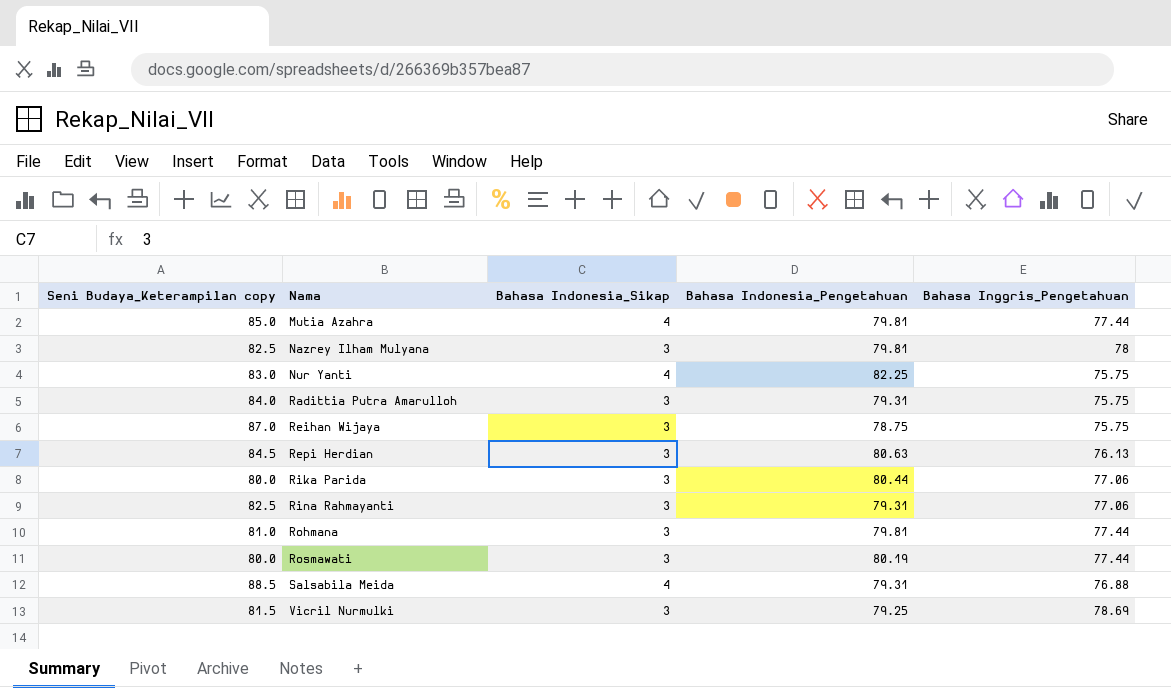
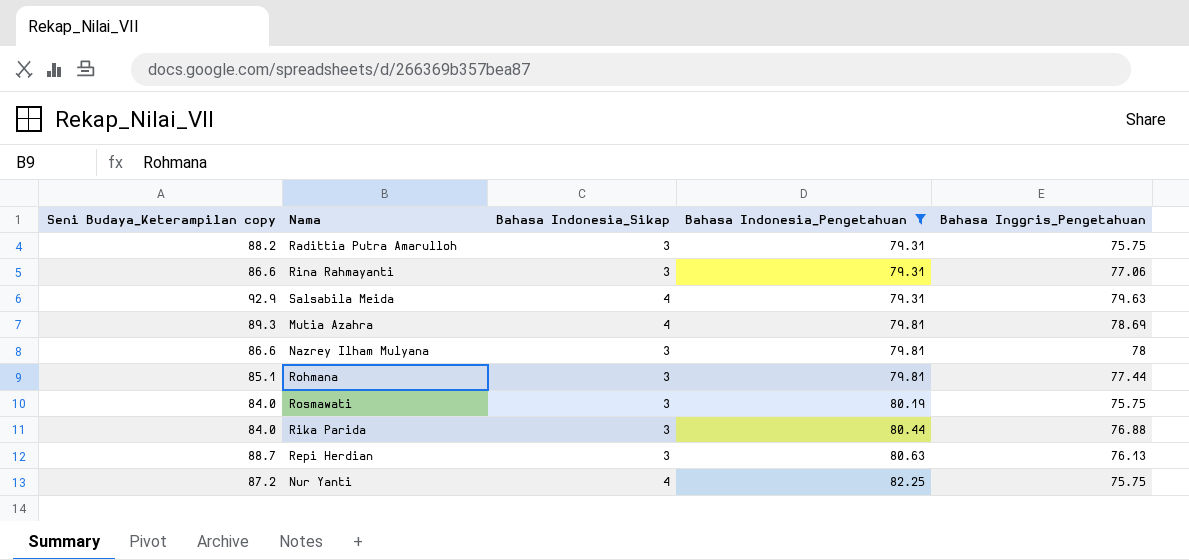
filter: none -> Bahasa Indonesia_Pengetahuan >= 79.31
row order: Nama ascending -> Bahasa Indonesia_Pengetahuan ascending
Radittia Putra Amarulloh | Seni Budaya_Keterampilan copy: 84.0 -> 88.2
Rina Rahmayanti | Seni Budaya_Keterampilan copy: 82.5 -> 86.6
Salsabila Meida | Seni Budaya_Keterampilan copy: 88.5 -> 92.9
Salsabila Meida | Bahasa Inggris_Pengetahuan: 76.88 -> 79.63
Mutia Azahra | Seni Budaya_Keterampilan copy: 85.0 -> 89.3
Mutia Azahra | Bahasa Inggris_Pengetahuan: 77.44 -> 78.69
Nazrey Ilham Mulyana | Seni Budaya_Keterampilan copy: 82.5 -> 86.6
Rohmana | Seni Budaya_Keterampilan copy: 81.0 -> 85.1
Rosmawati | Seni Budaya_Keterampilan copy: 80.0 -> 84.0
Rosmawati | Bahasa Inggris_Pengetahuan: 77.44 -> 75.75
Rika Parida | Seni Budaya_Keterampilan copy: 80.0 -> 84.0
Rika Parida | Bahasa Inggris_Pengetahuan: 77.06 -> 76.88
Repi Herdian | Seni Budaya_Keterampilan copy: 84.5 -> 88.7
Nur Yanti | Seni Budaya_Keterampilan copy: 83.0 -> 87.2

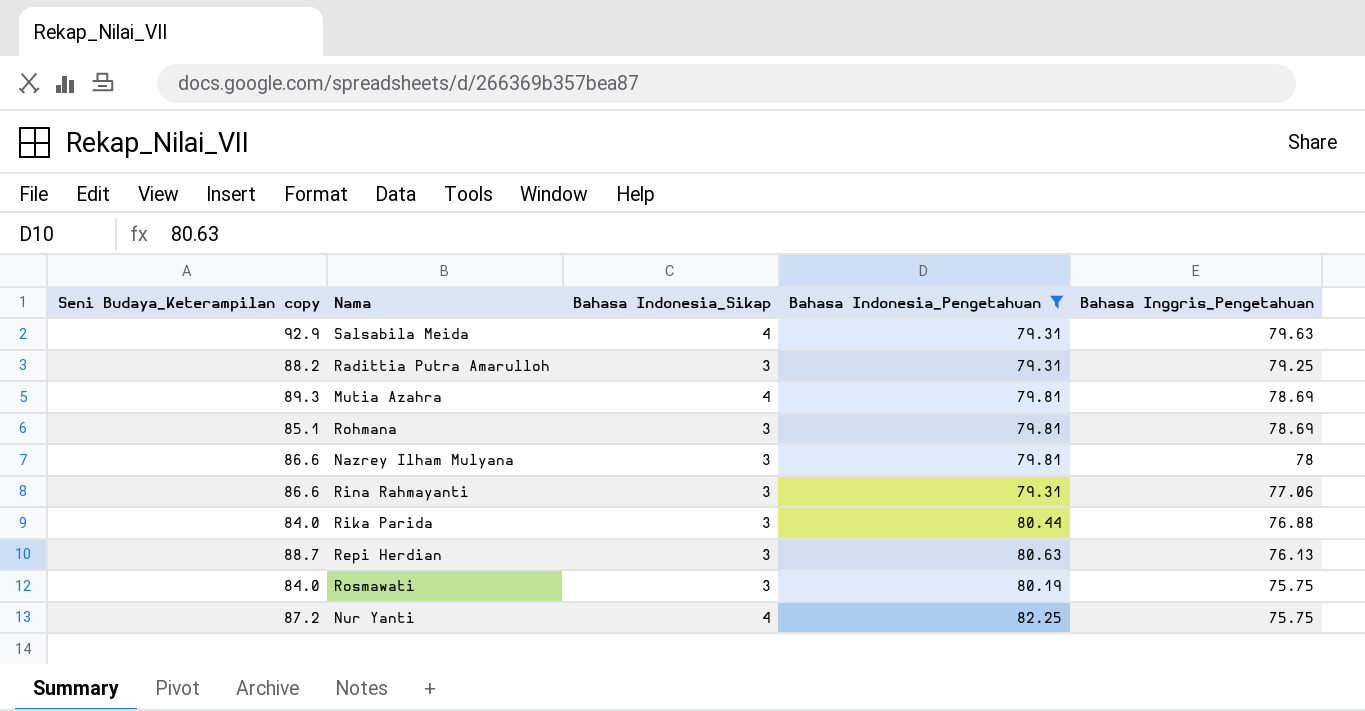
row order: Bahasa Indonesia_Pengetahuan ascending -> Bahasa Inggris_Pengetahuan descending
Radittia Putra Amarulloh | Bahasa Inggris_Pengetahuan: 75.75 -> 79.25
Rohmana | Bahasa Inggris_Pengetahuan: 77.44 -> 78.69

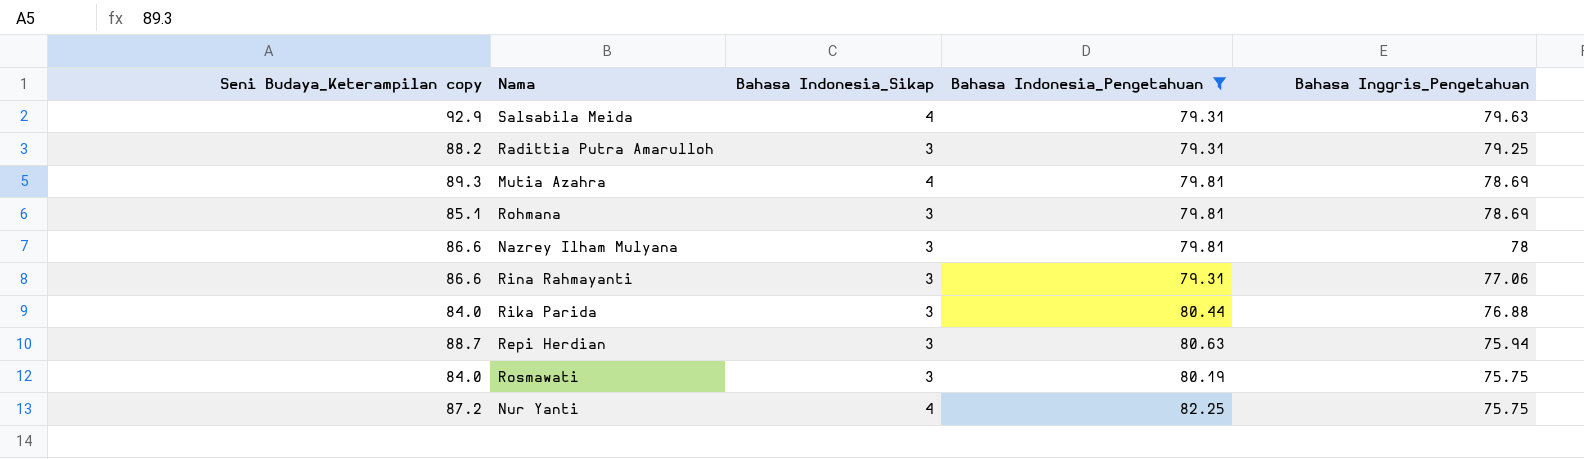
Repi Herdian | Bahasa Inggris_Pengetahuan: 76.13 -> 75.94

